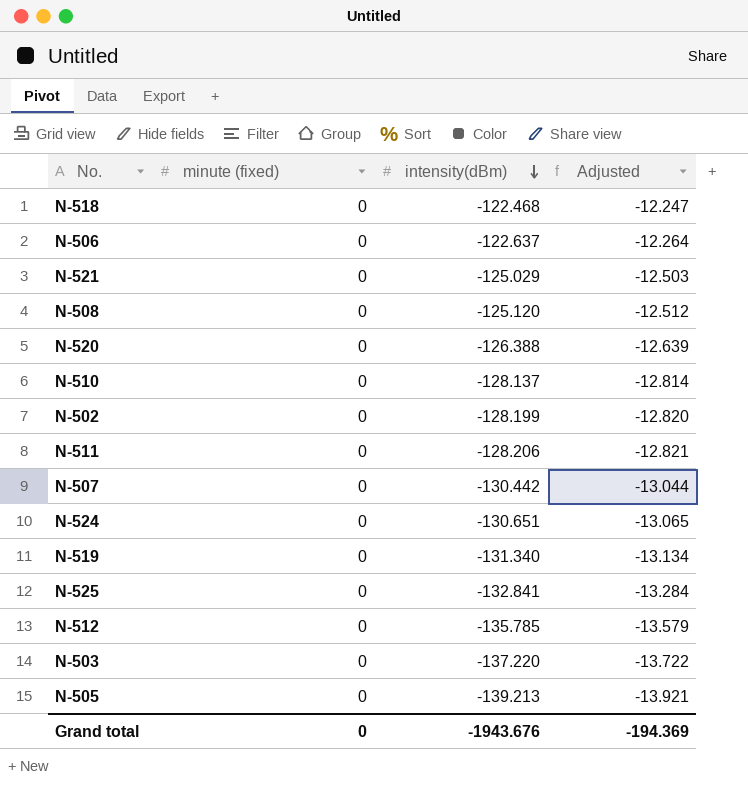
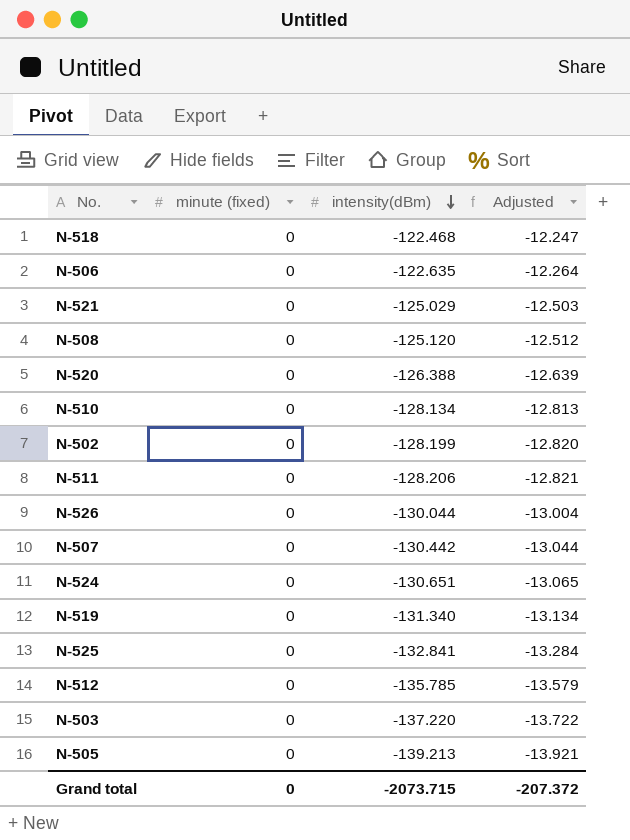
N-506 | intensity(dBm): -122.637 -> -122.635
N-510 | intensity(dBm): -128.137 -> -128.134
N-510 | Adjusted: -12.814 -> -12.813
row N-526: none -> 0 | -130.044 | -13.004
Grand total | intensity(dBm): -1943.676 -> -2073.715
Grand total | Adjusted: -194.369 -> -207.372

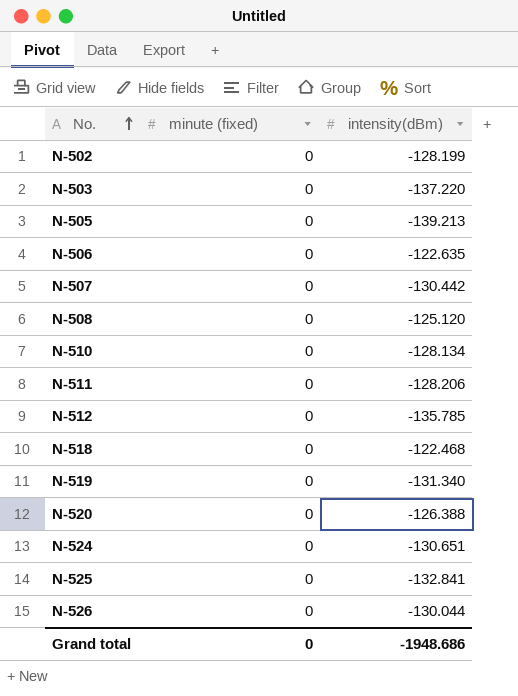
row order: intensity(dBm) descending -> No. ascending
column Adjusted | formula: [intensity(dBm)] * 0.1 -> none
row N-521: 0 | -125.029 | -12.503 -> none
Grand total | intensity(dBm): -2073.715 -> -1948.686

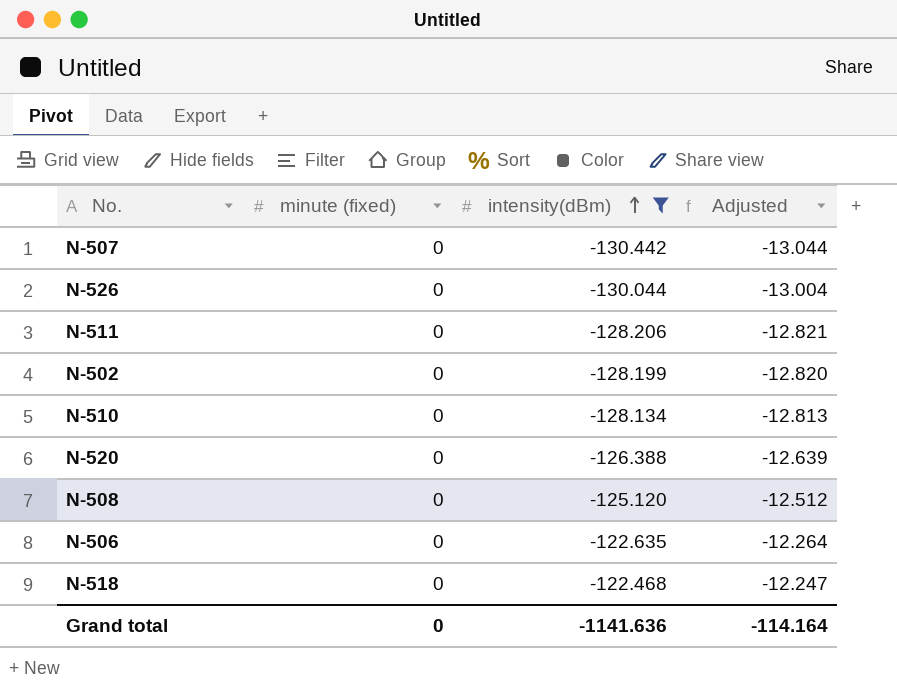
filter: none -> intensity(dBm) >= -130.442
row order: No. ascending -> intensity(dBm) ascending
column Adjusted | formula: none -> [intensity(dBm)] * 0.1
Grand total | intensity(dBm): -1948.686 -> -1141.636

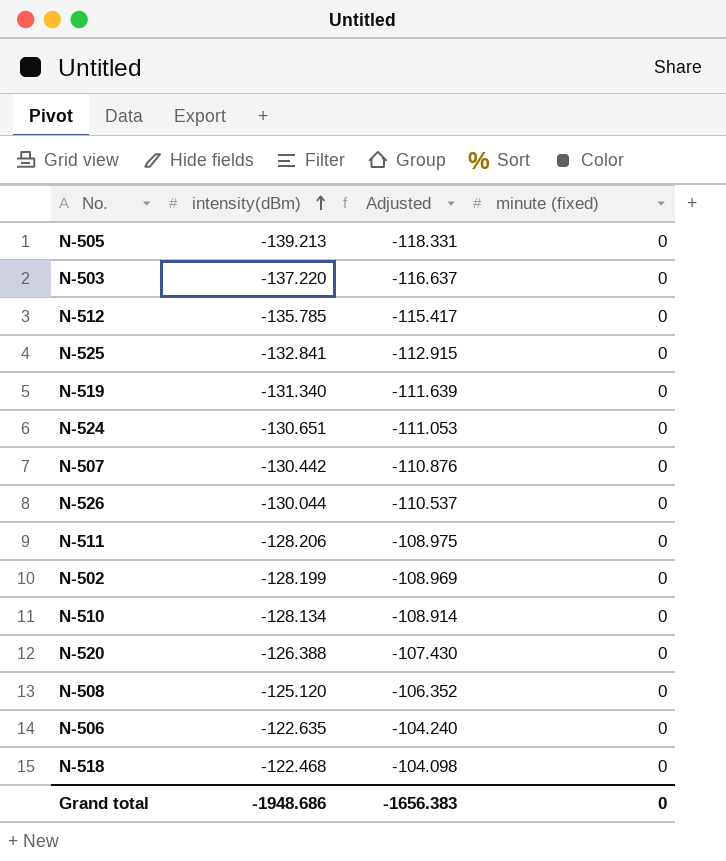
filter: intensity(dBm) >= -130.442 -> none
column Adjusted | formula: [intensity(dBm)] * 0.1 -> [intensity(dBm)] * 0.85
column minute (fixed) | position: 2 -> 4
Grand total | intensity(dBm): -1141.636 -> -1948.686
Grand total | Adjusted: -114.164 -> -1656.383

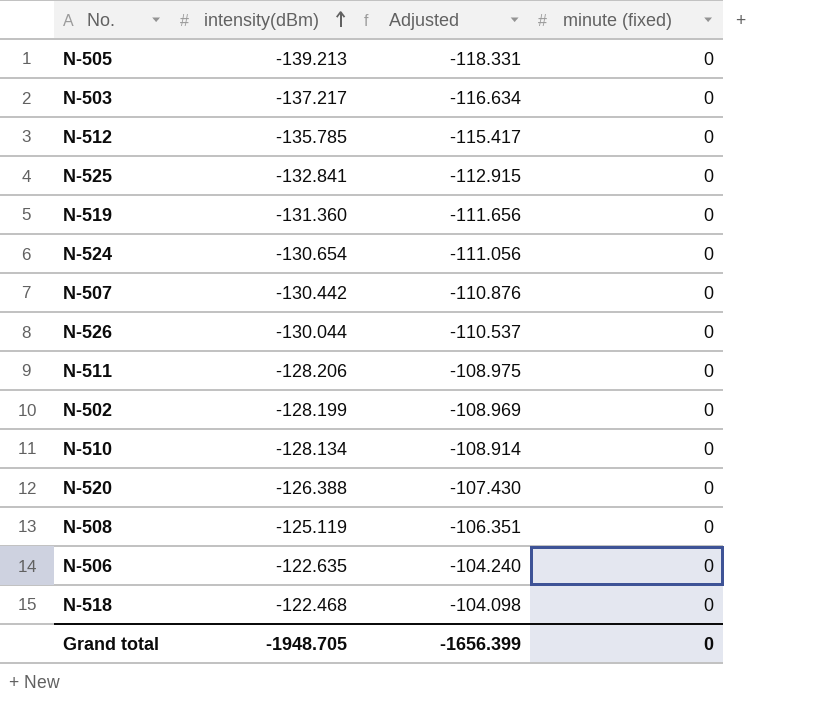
N-503 | intensity(dBm): -137.220 -> -137.217
N-503 | Adjusted: -116.637 -> -116.634
N-519 | intensity(dBm): -131.340 -> -131.360
N-519 | Adjusted: -111.639 -> -111.656
N-524 | intensity(dBm): -130.651 -> -130.654
N-524 | Adjusted: -111.053 -> -111.056
N-508 | intensity(dBm): -125.120 -> -125.119
N-508 | Adjusted: -106.352 -> -106.351
Grand total | intensity(dBm): -1948.686 -> -1948.705
Grand total | Adjusted: -1656.383 -> -1656.399

